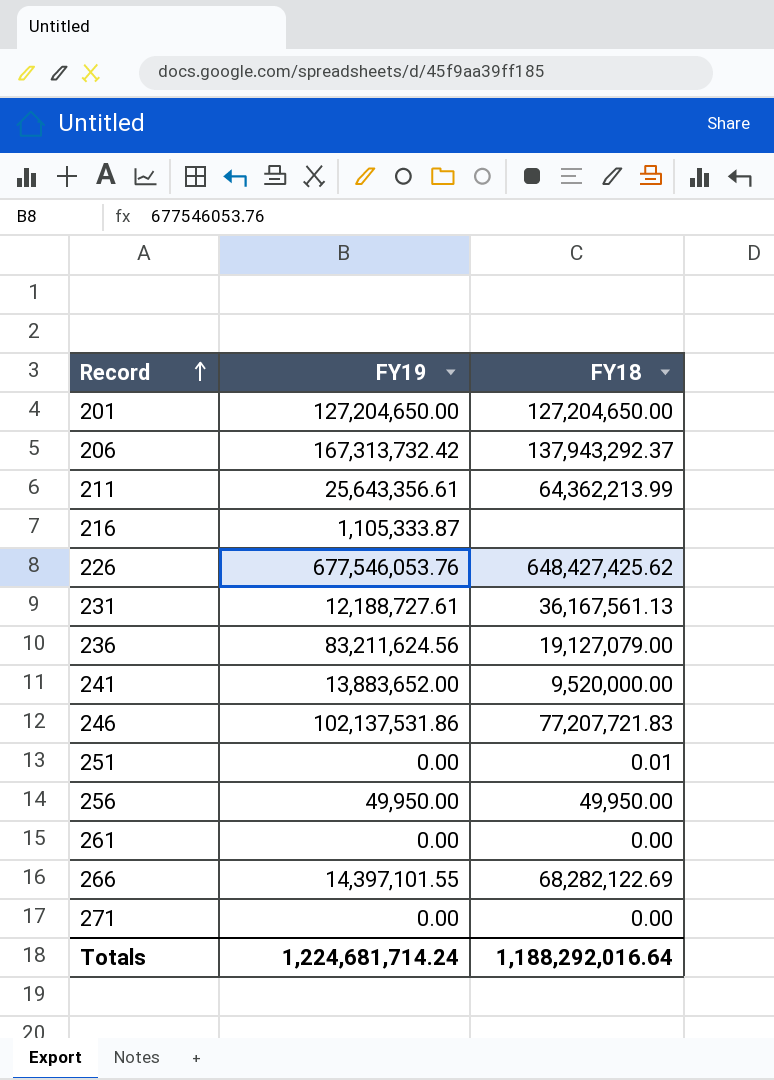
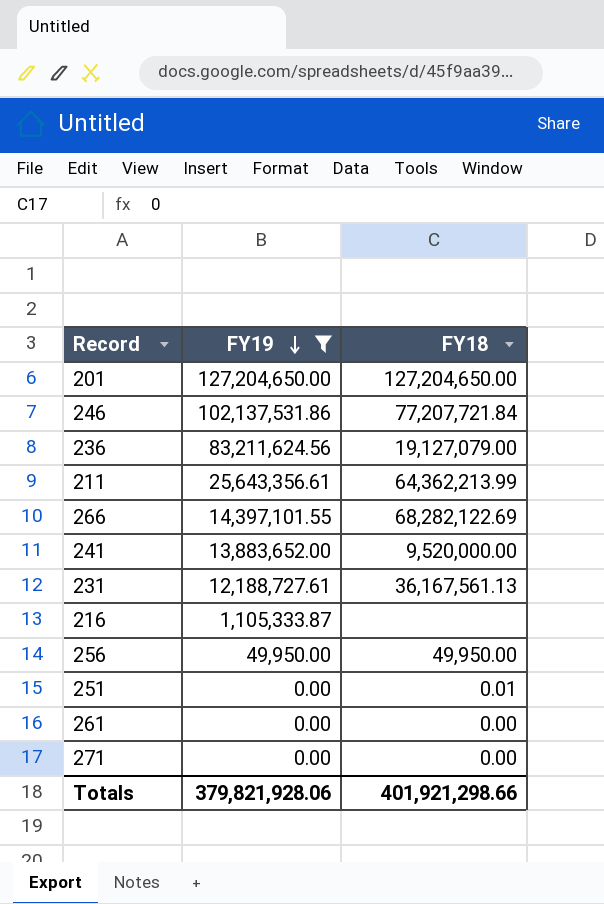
filter: none -> FY19 <= 127,204,650.00
row order: Record ascending -> FY19 descending
246 | FY18: 77,207,721.83 -> 77,207,721.84
Totals | FY19: 1,224,681,714.24 -> 379,821,928.06
Totals | FY18: 1,188,292,016.64 -> 401,921,298.66

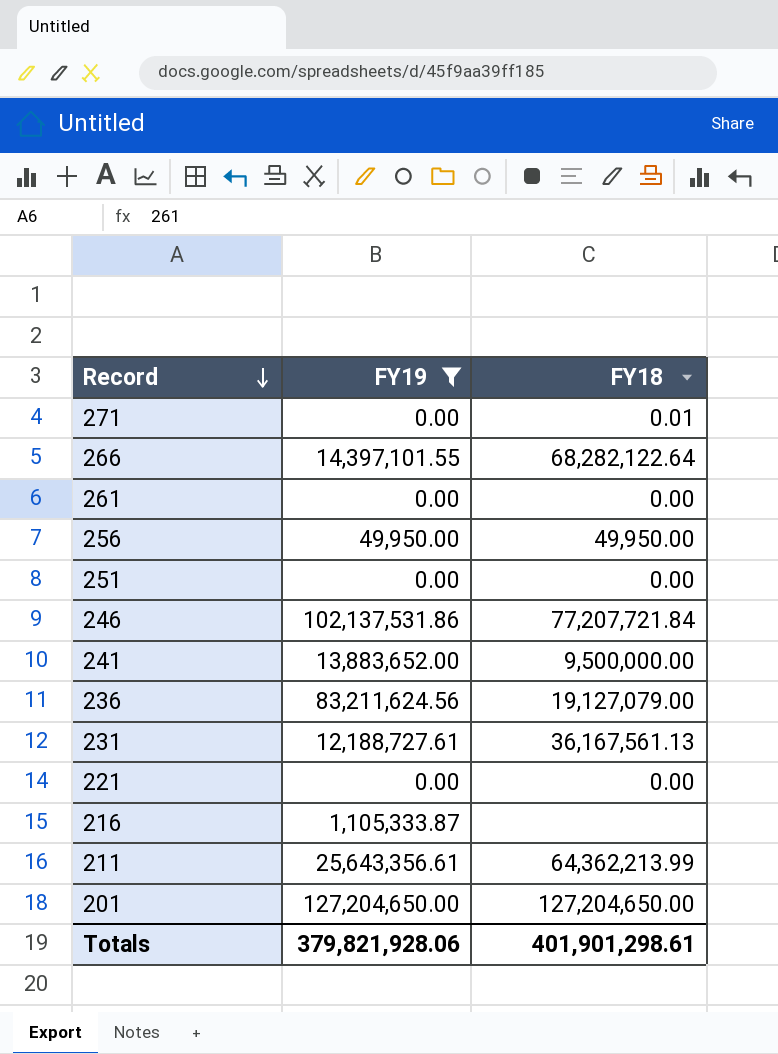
row order: FY19 descending -> Record descending
271 | FY18: 0.00 -> 0.01
266 | FY18: 68,282,122.69 -> 68,282,122.64
251 | FY18: 0.01 -> 0.00
241 | FY18: 9,520,000.00 -> 9,500,000.00
row 221: none -> 0.00 | 0.00
Totals | FY18: 401,921,298.66 -> 401,901,298.61

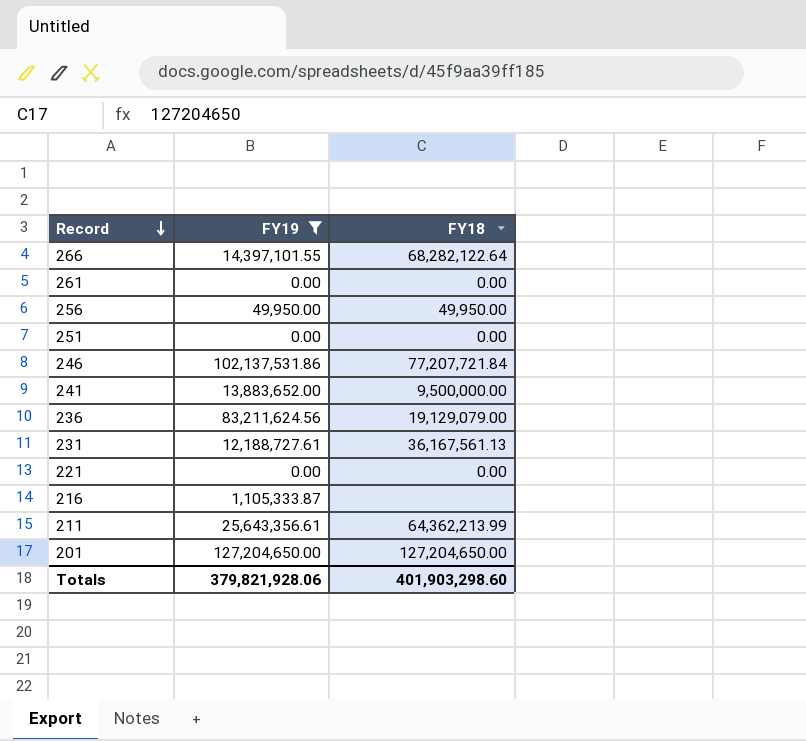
row 271: 0.00 | 0.01 -> none
236 | FY18: 19,127,079.00 -> 19,129,079.00
Totals | FY18: 401,901,298.61 -> 401,903,298.60

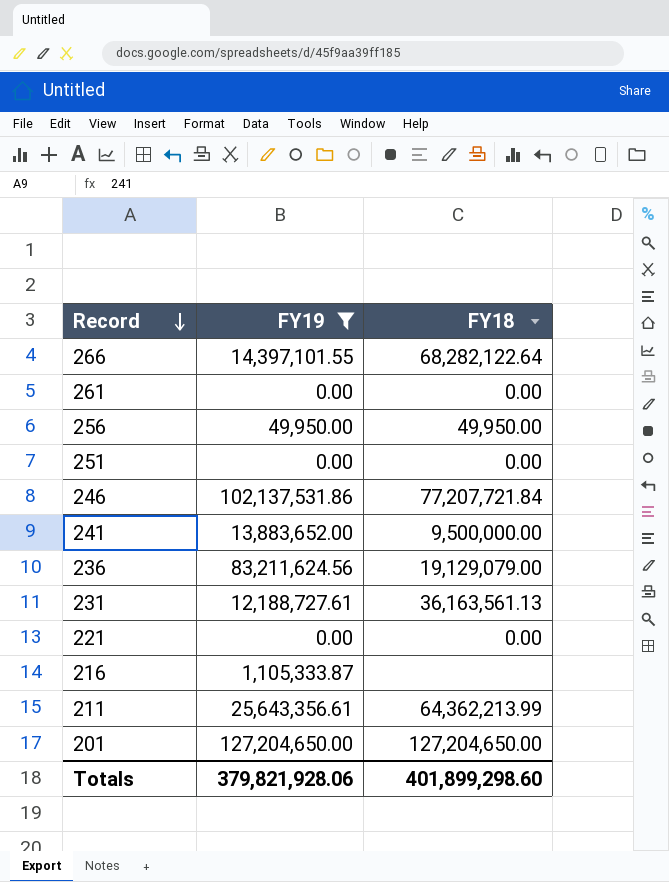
231 | FY18: 36,167,561.13 -> 36,163,561.13
Totals | FY18: 401,903,298.60 -> 401,899,298.60

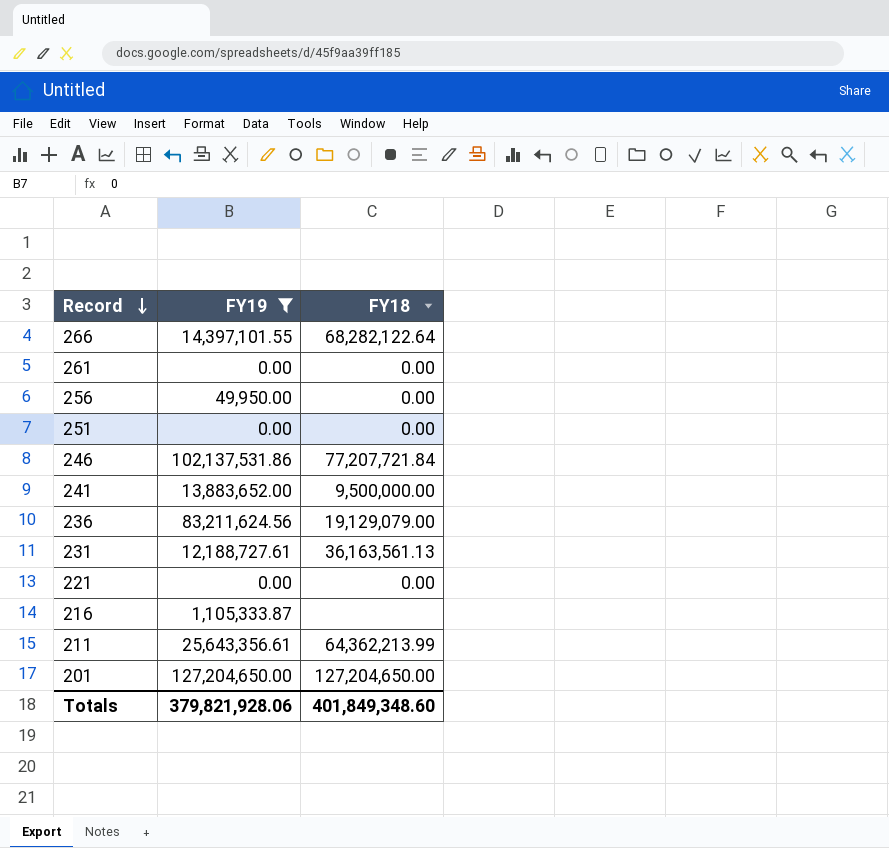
256 | FY18: 49,950.00 -> 0.00
Totals | FY18: 401,899,298.60 -> 401,849,348.60

